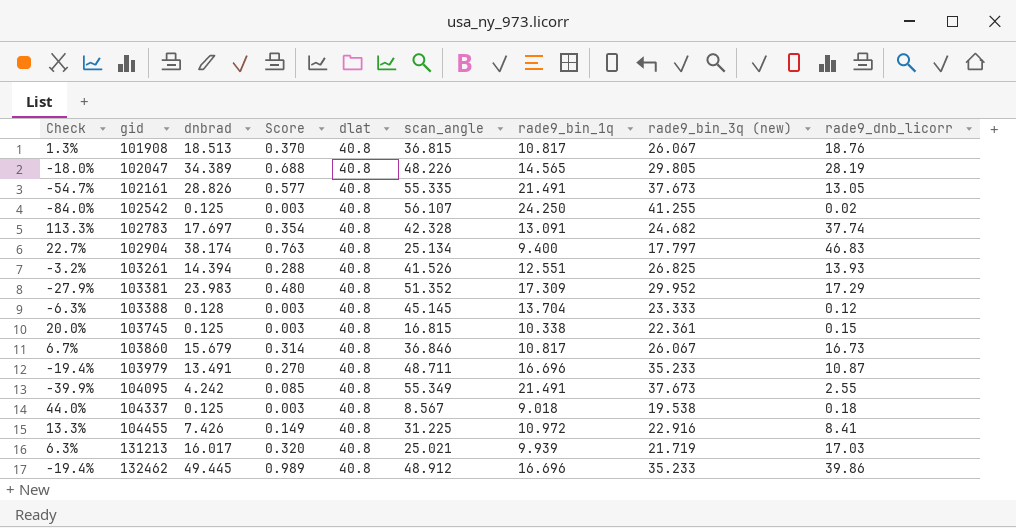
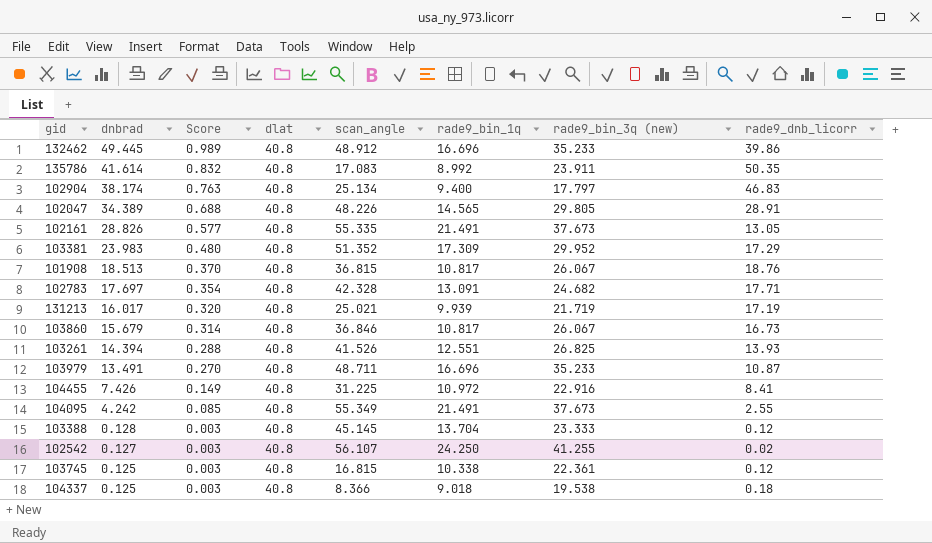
row order: gid ascending -> dnbrad descending
column Check | formula: ([rade9_dnb_licorr] - [dnbrad]) / [dnbrad] -> none
row 135786: none -> 41.614 | 0.832 | 40.8 | 17.083 | 8.992 | 23.911 | 50.35
102047 | rade9_dnb_licorr: 28.19 -> 28.91
102783 | rade9_dnb_licorr: 37.74 -> 17.71
131213 | rade9_dnb_licorr: 17.03 -> 17.19
102542 | dnbrad: 0.125 -> 0.127
103745 | rade9_dnb_licorr: 0.15 -> 0.12
104337 | scan_angle: 8.567 -> 8.366

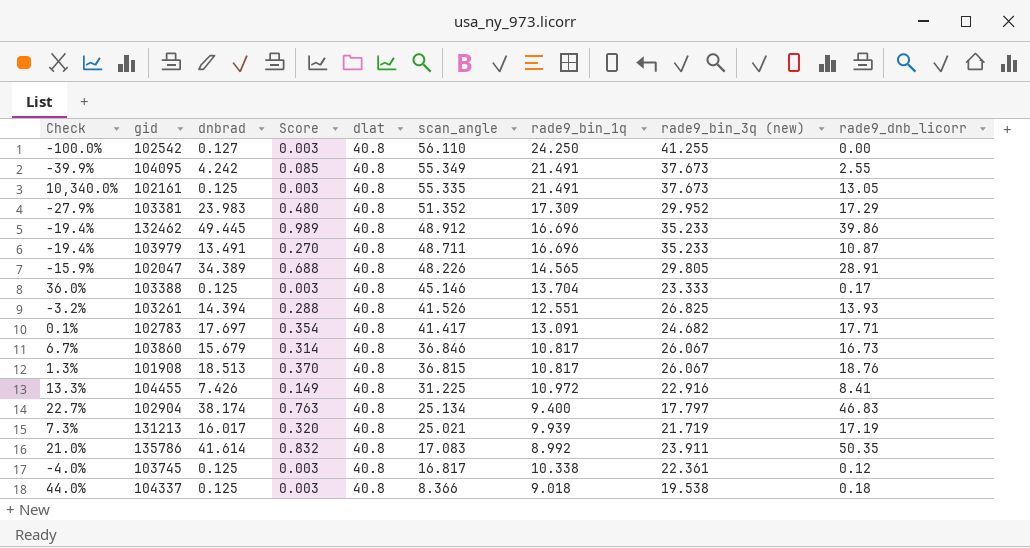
row order: dnbrad descending -> scan_angle descending
column Check | formula: none -> ([rade9_dnb_licorr] - [dnbrad]) / [dnbrad]
102542 | scan_angle: 56.107 -> 56.110
102542 | rade9_dnb_licorr: 0.02 -> 0.00
102161 | dnbrad: 28.826 -> 0.125
102161 | Score: 0.577 -> 0.003
103388 | dnbrad: 0.128 -> 0.125
103388 | scan_angle: 45.145 -> 45.146
103388 | rade9_dnb_licorr: 0.12 -> 0.17
102783 | scan_angle: 42.328 -> 41.417
103745 | scan_angle: 16.815 -> 16.817

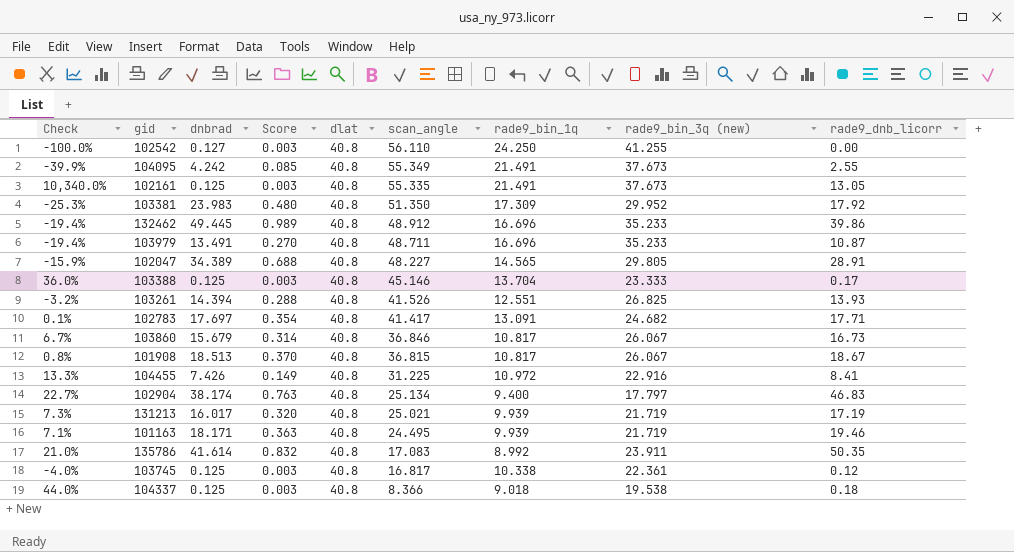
103381 | Check: -27.9% -> -25.3%
103381 | scan_angle: 51.352 -> 51.350
103381 | rade9_dnb_licorr: 17.29 -> 17.92
102047 | scan_angle: 48.226 -> 48.227
101908 | Check: 1.3% -> 0.8%
101908 | rade9_dnb_licorr: 18.76 -> 18.67
row 101163: none -> 7.1% | 18.171 | 0.363 | 40.8 | 24.495 | 9.939 | 21.719 | 19.46

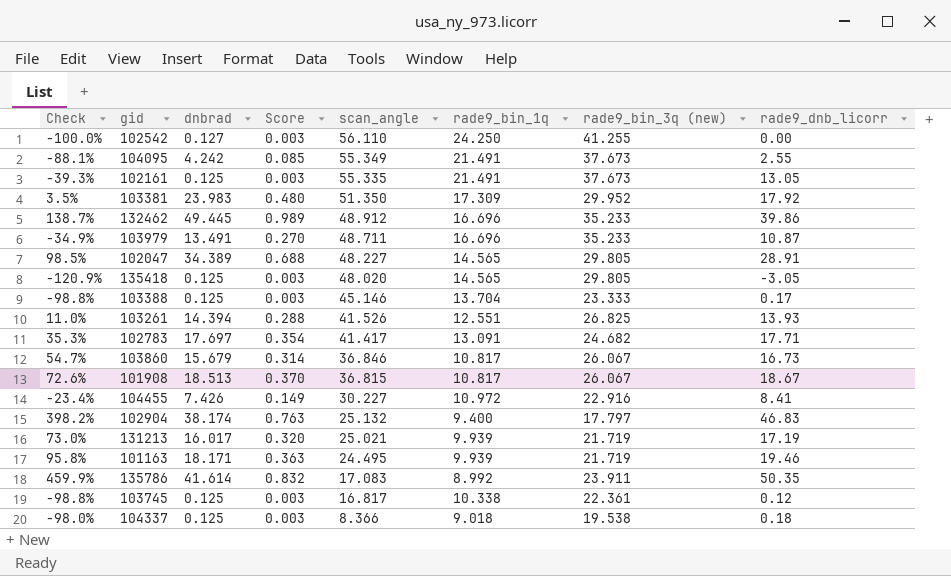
column dlat | position: 5 -> none
column Check | formula: ([rade9_dnb_licorr] - [dnbrad]) / [dnbrad] -> ([rade9_dnb_licorr] - [rade9_bin_1q]) / [rade9_bin_1q]
row 135418: none -> -120.9% | 0.125 | 0.003 | 48.020 | 14.565 | 29.805 | -3.05
104455 | scan_angle: 31.225 -> 30.227
102904 | scan_angle: 25.134 -> 25.132

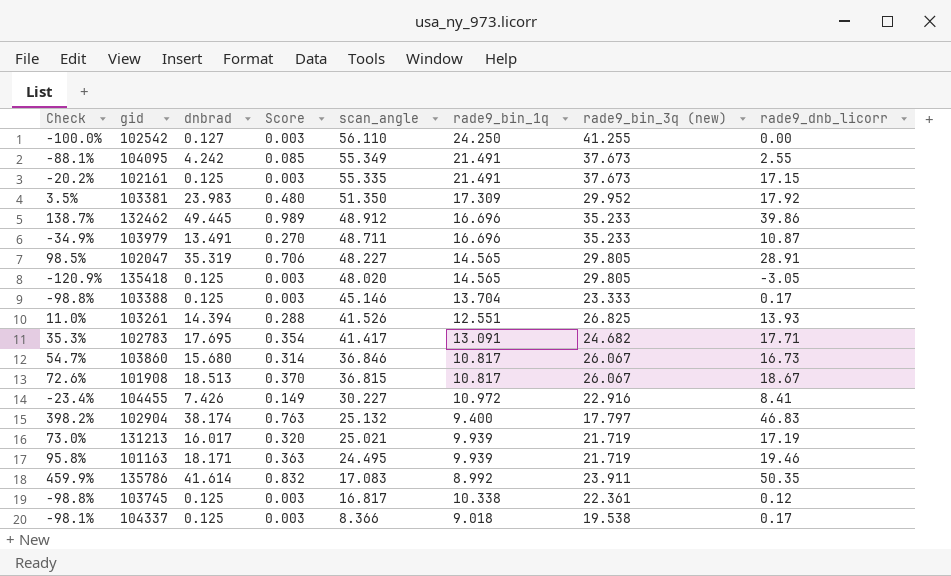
102161 | Check: -39.3% -> -20.2%
102161 | rade9_dnb_licorr: 13.05 -> 17.15
102047 | dnbrad: 34.389 -> 35.319
102047 | Score: 0.688 -> 0.706
102783 | dnbrad: 17.697 -> 17.695
103860 | dnbrad: 15.679 -> 15.680
104337 | Check: -98.0% -> -98.1%
104337 | rade9_dnb_licorr: 0.18 -> 0.17

